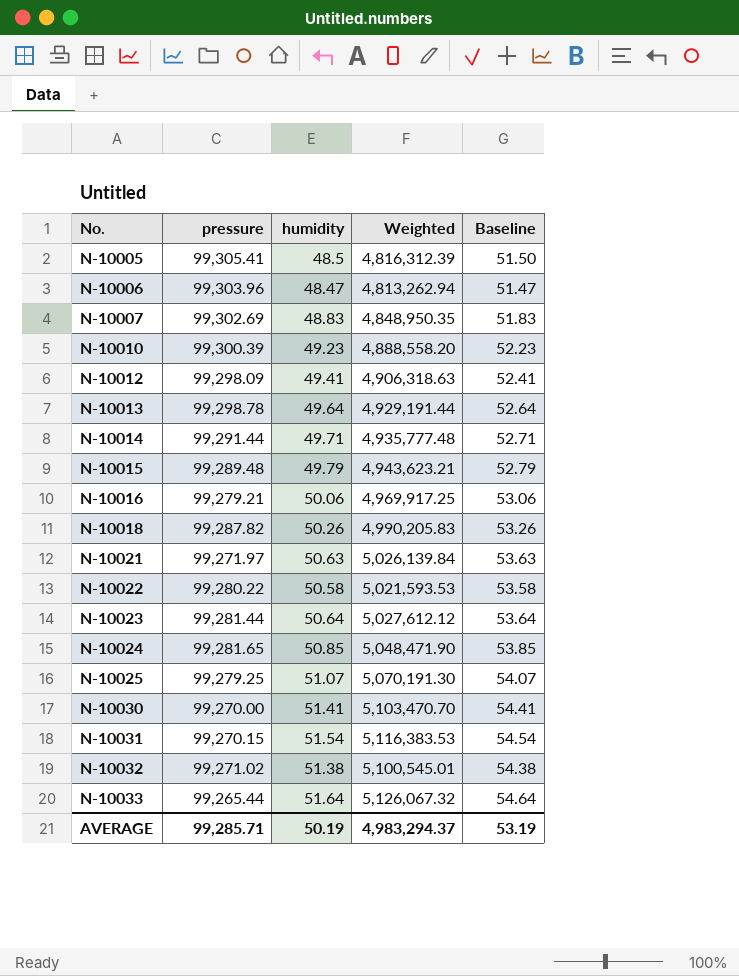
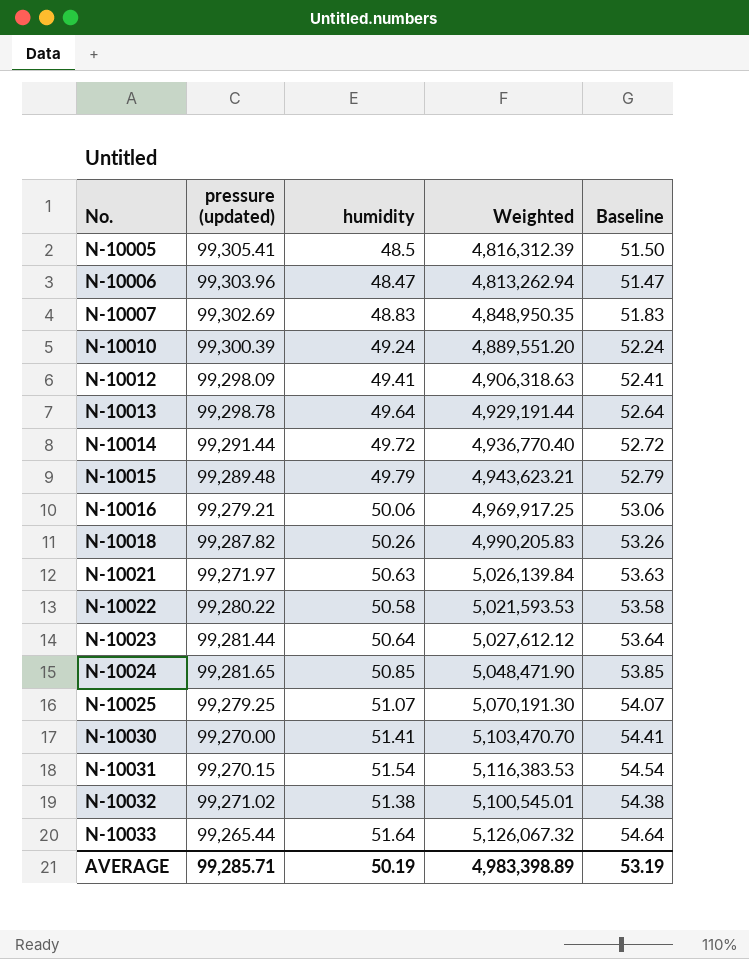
column name: pressure -> pressure (updated)
N-10010 | humidity: 49.23 -> 49.24
N-10010 | Weighted: 4,888,558.20 -> 4,889,551.20
N-10010 | Baseline: 52.23 -> 52.24
N-10014 | humidity: 49.71 -> 49.72
N-10014 | Weighted: 4,935,777.48 -> 4,936,770.40
N-10014 | Baseline: 52.71 -> 52.72
AVERAGE | Weighted: 4,983,294.37 -> 4,983,398.89

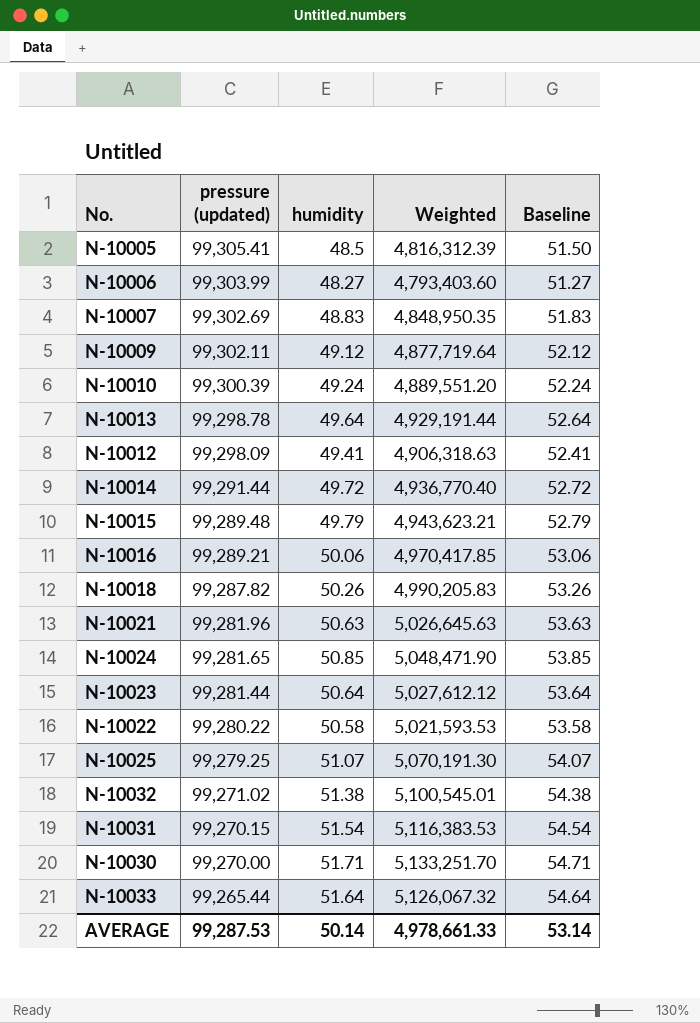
row order: No. ascending -> pressure (updated) descending
N-10006 | pressure (updated): 99,303.96 -> 99,303.99
N-10006 | humidity: 48.47 -> 48.27
N-10006 | Weighted: 4,813,262.94 -> 4,793,403.60
N-10006 | Baseline: 51.47 -> 51.27
row N-10009: none -> 99,302.11 | 49.12 | 4,877,719.64 | 52.12
N-10016 | pressure (updated): 99,279.21 -> 99,289.21
N-10016 | Weighted: 4,969,917.25 -> 4,970,417.85
N-10021 | pressure (updated): 99,271.97 -> 99,281.96
N-10021 | Weighted: 5,026,139.84 -> 5,026,645.63
N-10030 | humidity: 51.41 -> 51.71
N-10030 | Weighted: 5,103,470.70 -> 5,133,251.70
N-10030 | Baseline: 54.41 -> 54.71
AVERAGE | pressure (updated): 99,285.71 -> 99,287.53
AVERAGE | humidity: 50.19 -> 50.14
AVERAGE | Weighted: 4,983,398.89 -> 4,978,661.33
AVERAGE | Baseline: 53.19 -> 53.14

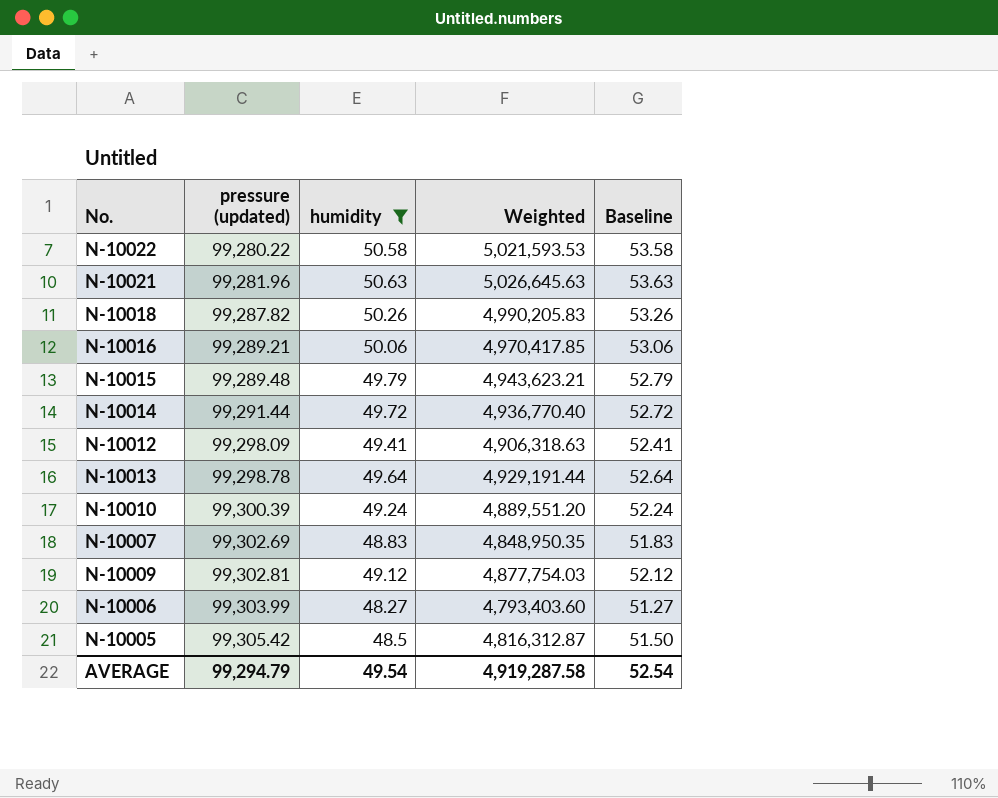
filter: none -> humidity <= 50.63
row order: pressure (updated) descending -> pressure (updated) ascending
N-10009 | pressure (updated): 99,302.11 -> 99,302.81
N-10009 | Weighted: 4,877,719.64 -> 4,877,754.03
N-10005 | pressure (updated): 99,305.41 -> 99,305.42
N-10005 | Weighted: 4,816,312.39 -> 4,816,312.87
AVERAGE | pressure (updated): 99,287.53 -> 99,294.79
AVERAGE | humidity: 50.14 -> 49.54
AVERAGE | Weighted: 4,978,661.33 -> 4,919,287.58
AVERAGE | Baseline: 53.14 -> 52.54

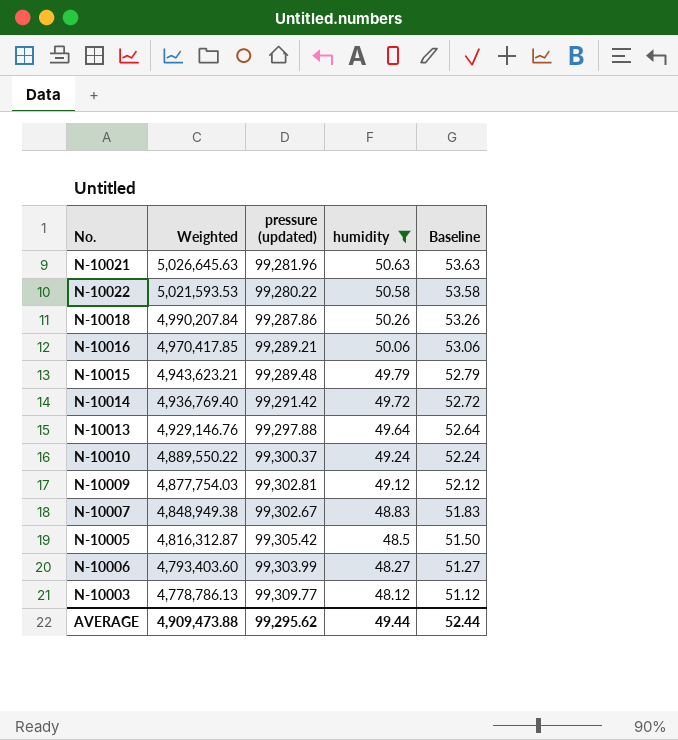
row order: pressure (updated) ascending -> Weighted descending
column Weighted | position: 4 -> 2
row N-10012: 99,298.09 | 49.41 | 4,906,318.63 | 52.41 -> none
N-10018 | Weighted: 4,990,205.83 -> 4,990,207.84
N-10018 | pressure (updated): 99,287.82 -> 99,287.86
N-10014 | Weighted: 4,936,770.40 -> 4,936,769.40
N-10014 | pressure (updated): 99,291.44 -> 99,291.42
N-10013 | Weighted: 4,929,191.44 -> 4,929,146.76
N-10013 | pressure (updated): 99,298.78 -> 99,297.88
N-10010 | Weighted: 4,889,551.20 -> 4,889,550.22
N-10010 | pressure (updated): 99,300.39 -> 99,300.37
N-10007 | Weighted: 4,848,950.35 -> 4,848,949.38
N-10007 | pressure (updated): 99,302.69 -> 99,302.67
row N-10003: none -> 4,778,786.13 | 99,309.77 | 48.12 | 51.12
AVERAGE | Weighted: 4,919,287.58 -> 4,909,473.88
AVERAGE | pressure (updated): 99,294.79 -> 99,295.62
AVERAGE | humidity: 49.54 -> 49.44
AVERAGE | Baseline: 52.54 -> 52.44

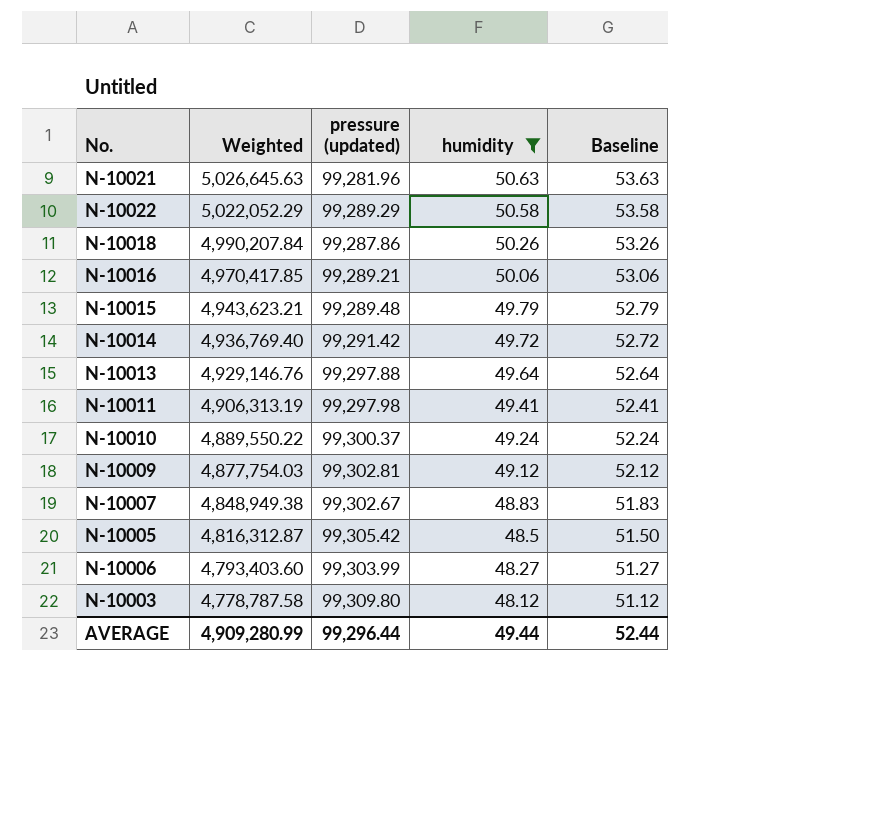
N-10022 | Weighted: 5,021,593.53 -> 5,022,052.29
N-10022 | pressure (updated): 99,280.22 -> 99,289.29
row N-10011: none -> 4,906,313.19 | 99,297.98 | 49.41 | 52.41
N-10003 | Weighted: 4,778,786.13 -> 4,778,787.58
N-10003 | pressure (updated): 99,309.77 -> 99,309.80
AVERAGE | Weighted: 4,909,473.88 -> 4,909,280.99
AVERAGE | pressure (updated): 99,295.62 -> 99,296.44

